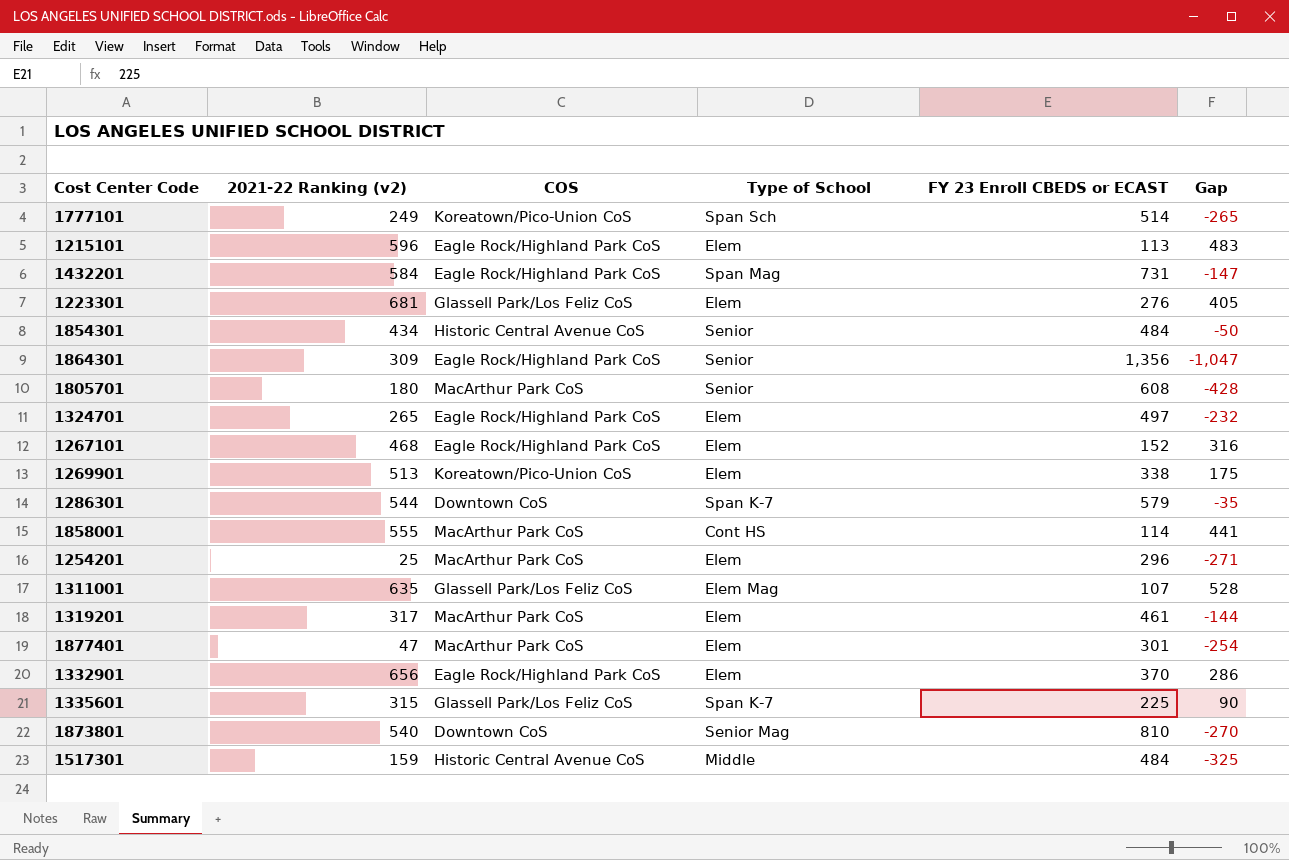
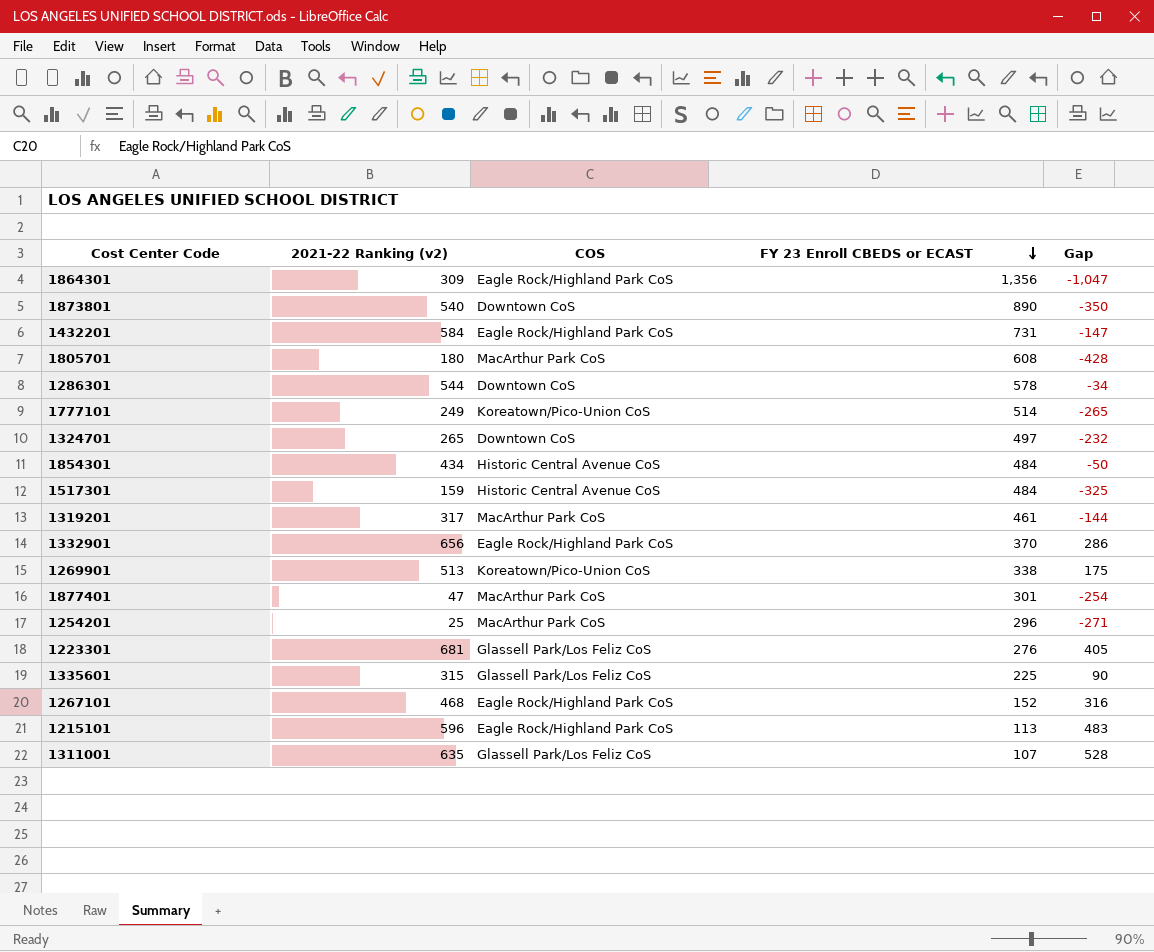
row order: none -> FY 23 Enroll CBEDS or ECAST descending
column Type of School | position: 4 -> none
row 1858001: 555 | MacArthur Park CoS | Cont HS | 114 | 441 -> none
1873801 | FY 23 Enroll CBEDS or ECAST: 810 -> 890
1873801 | Gap: -270 -> -350
1286301 | FY 23 Enroll CBEDS or ECAST: 579 -> 578
1286301 | Gap: -35 -> -34
1324701 | COS: Eagle Rock/Highland Park CoS -> Downtown CoS

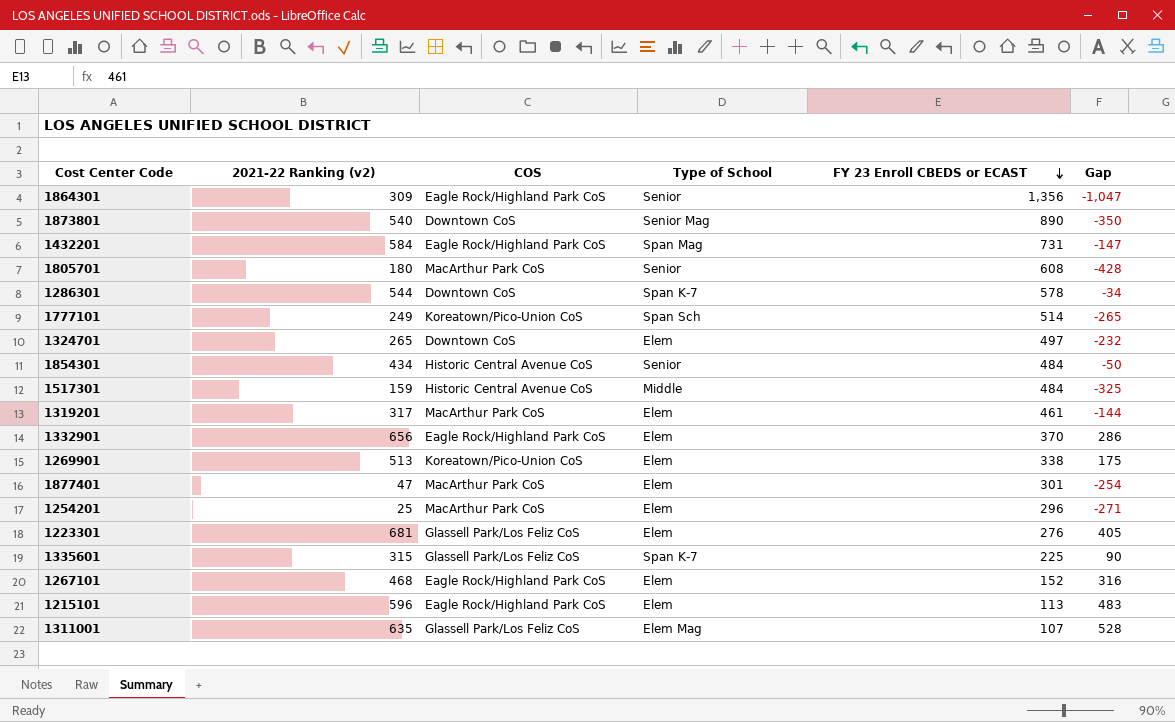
column Type of School | position: none -> 4

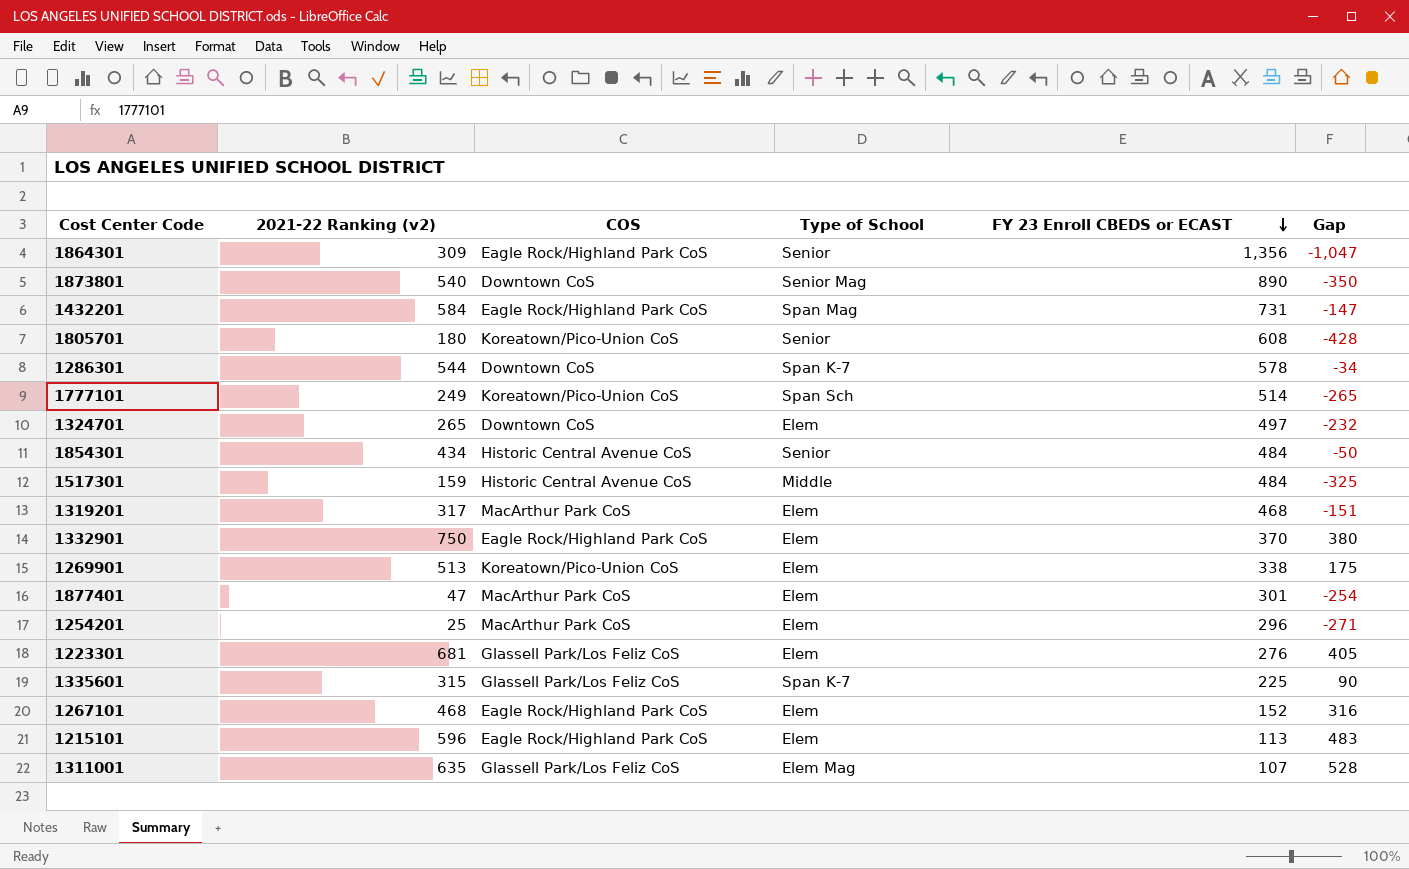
1805701 | COS: MacArthur Park CoS -> Koreatown/Pico-Union CoS
1319201 | FY 23 Enroll CBEDS or ECAST: 461 -> 468
1319201 | Gap: -144 -> -151
1332901 | 2021-22 Ranking (v2): 656 -> 750
1332901 | Gap: 286 -> 380

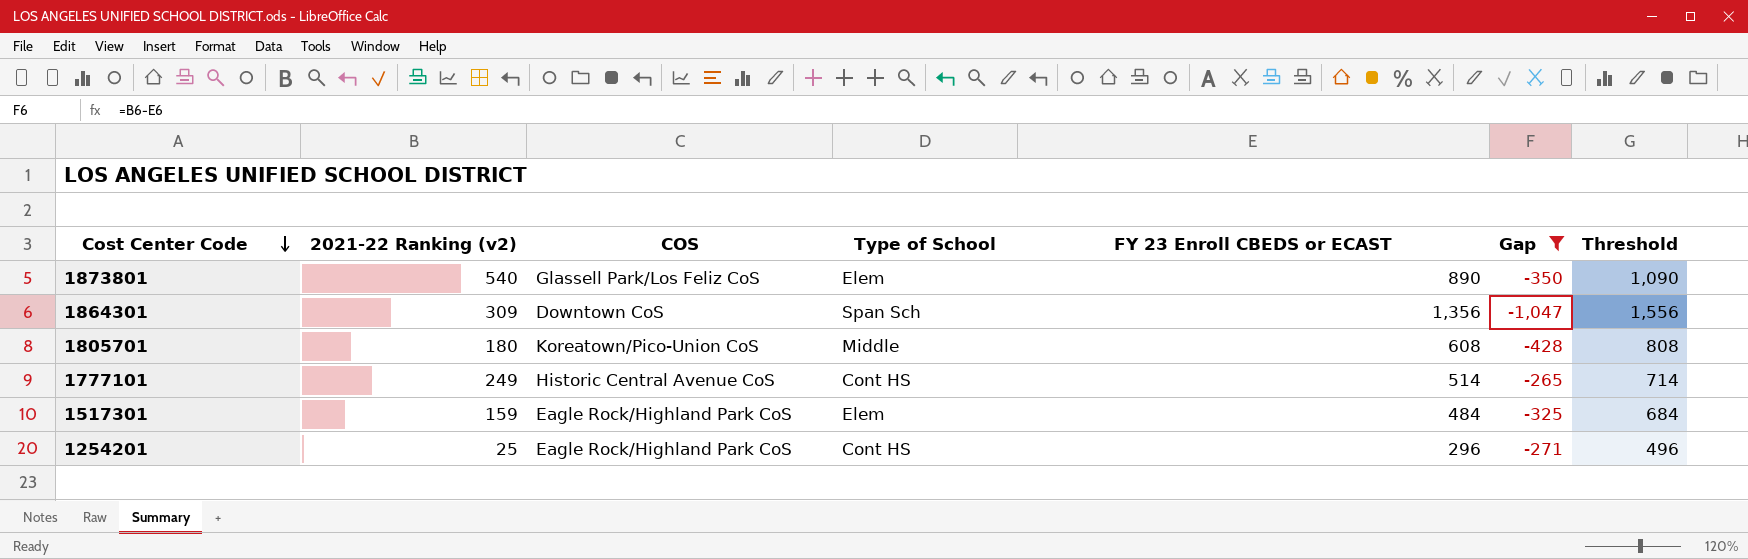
filter: none -> Gap <= -265
row order: FY 23 Enroll CBEDS or ECAST descending -> Cost Center Code descending
column Threshold | formula: none -> [FY 23 Enroll CBEDS or ECAST] + 200
1873801 | COS: Downtown CoS -> Glassell Park/Los Feliz CoS
1873801 | Type of School: Senior Mag -> Elem
1864301 | COS: Eagle Rock/Highland Park CoS -> Downtown CoS
1864301 | Type of School: Senior -> Span Sch
1805701 | Type of School: Senior -> Middle
1777101 | COS: Koreatown/Pico-Union CoS -> Historic Central Avenue CoS
1777101 | Type of School: Span Sch -> Cont HS
1517301 | COS: Historic Central Avenue CoS -> Eagle Rock/Highland Park CoS
1517301 | Type of School: Middle -> Elem
1254201 | COS: MacArthur Park CoS -> Eagle Rock/Highland Park CoS
1254201 | Type of School: Elem -> Cont HS

